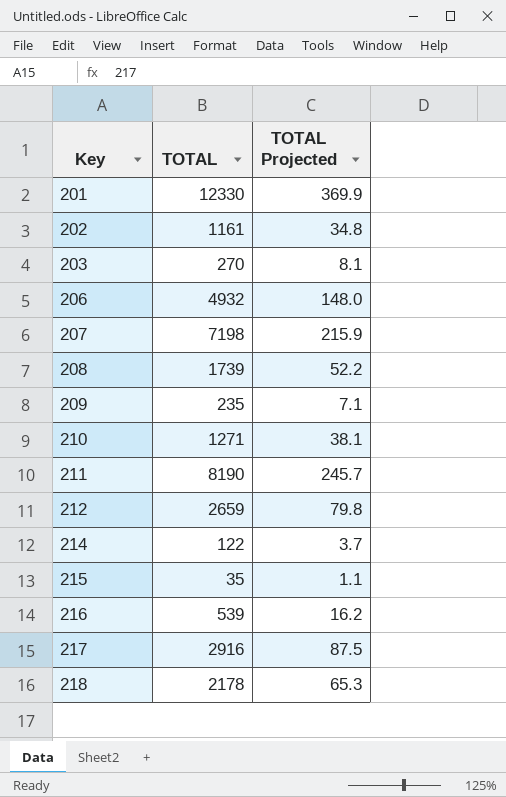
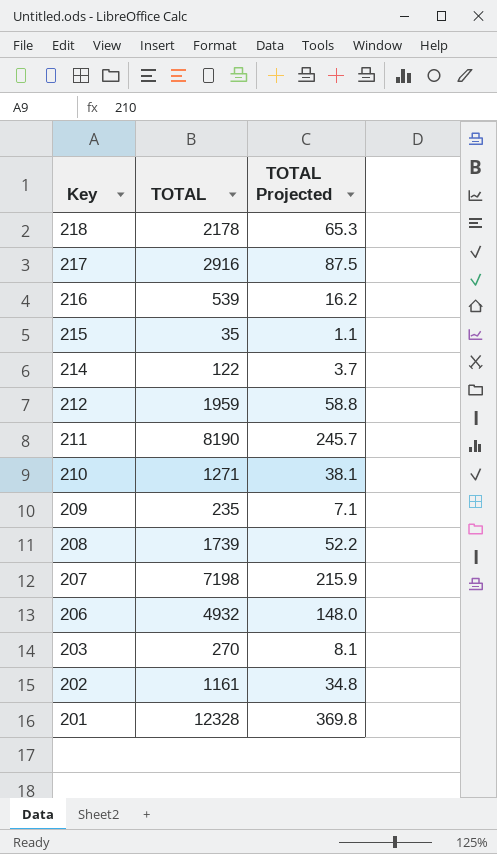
row order: Key ascending -> Key descending
212 | TOTAL: 2659 -> 1959
212 | TOTAL Projected: 79.8 -> 58.8
201 | TOTAL: 12330 -> 12328
201 | TOTAL Projected: 369.9 -> 369.8

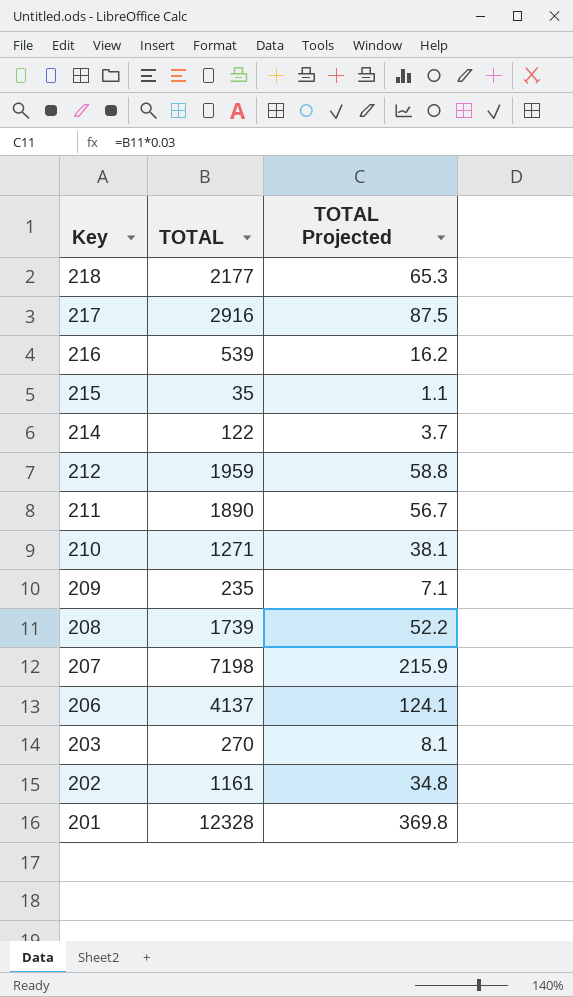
218 | TOTAL: 2178 -> 2177
211 | TOTAL: 8190 -> 1890
211 | TOTAL Projected: 245.7 -> 56.7
206 | TOTAL: 4932 -> 4137
206 | TOTAL Projected: 148.0 -> 124.1

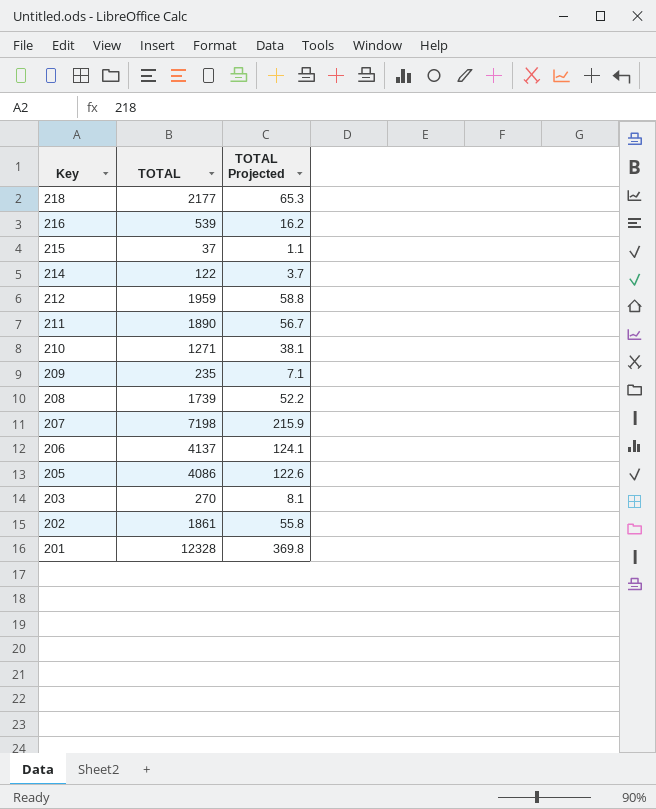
row 217: 2916 | 87.5 -> none
215 | TOTAL: 35 -> 37
row 205: none -> 4086 | 122.6
202 | TOTAL: 1161 -> 1861
202 | TOTAL Projected: 34.8 -> 55.8

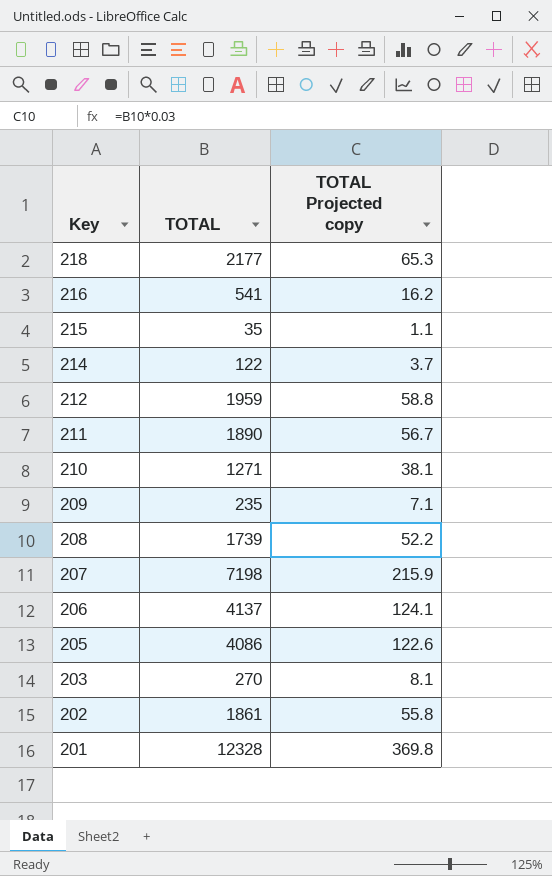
column name: TOTAL Projected -> TOTAL Projected copy
216 | TOTAL: 539 -> 541
215 | TOTAL: 37 -> 35

